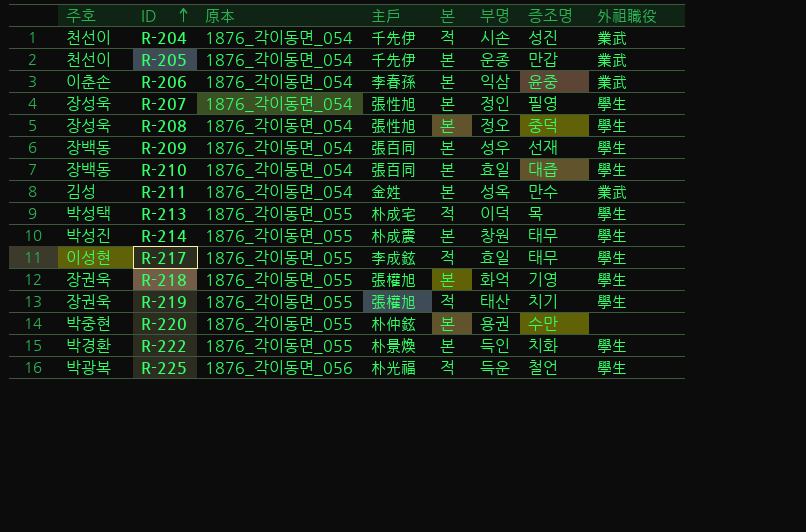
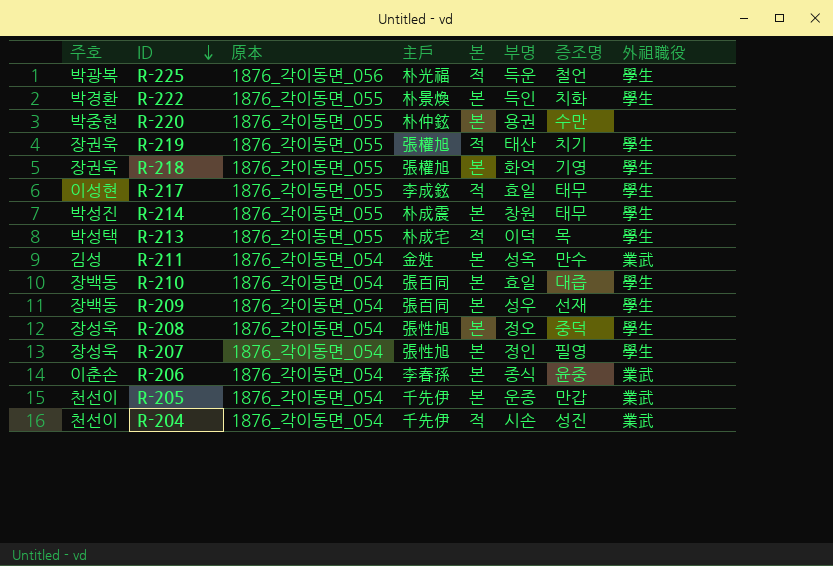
row order: ID ascending -> ID descending
R-206 | 부명: 익삼 -> 종식

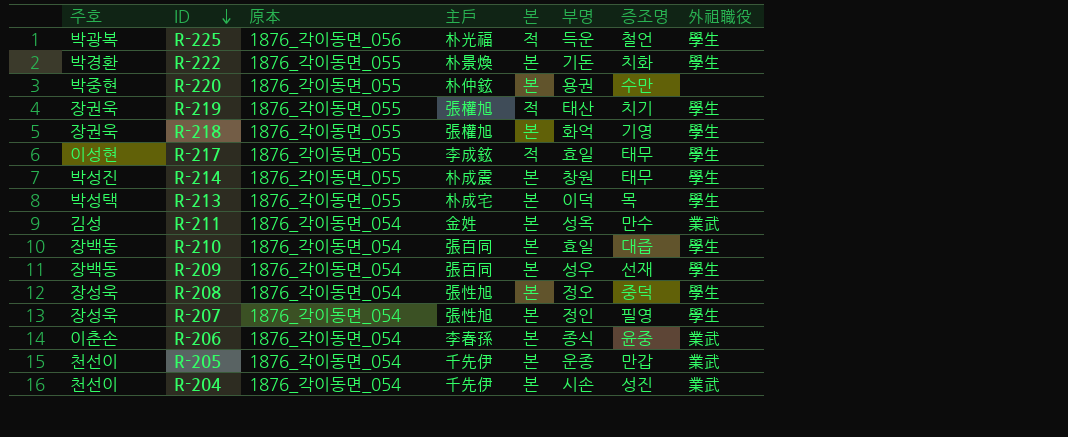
R-222 | 부명: 득인 -> 기돈
R-213 | 본: 적 -> 본
R-204 | 본: 적 -> 본

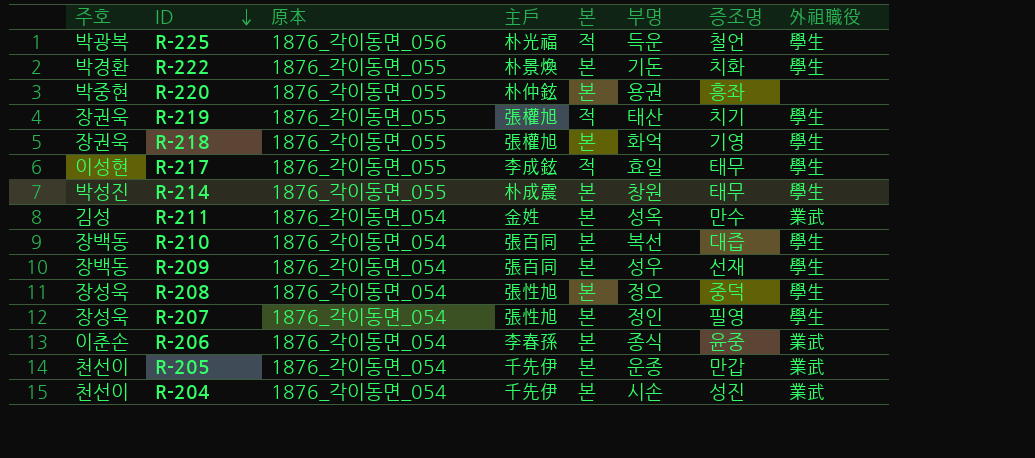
row R-213: 박성택 | 1876_각이동면_055 | 朴成宅 | 본 | 이덕 | 목 | 學生 -> none
R-220 | 증조명: 수만 -> 흥좌
R-210 | 부명: 효일 -> 복선

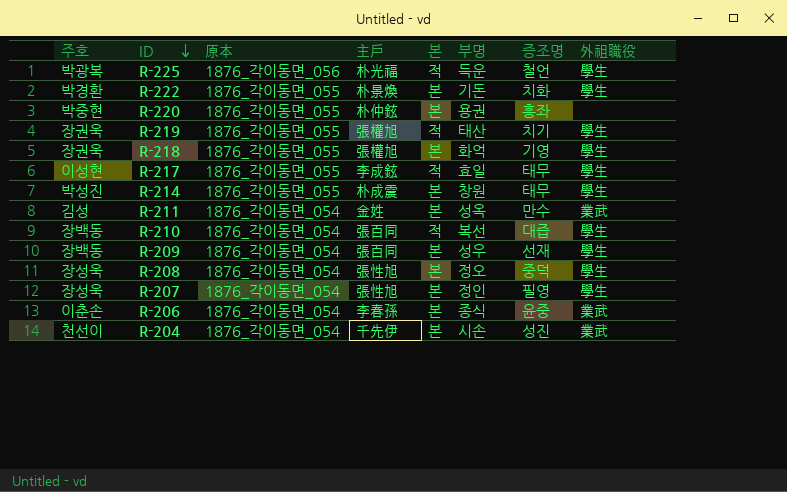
row R-205: 천선이 | 1876_각이동면_054 | 千先伊 | 본 | 운종 | 만갑 | 業武 -> none
R-210 | 본: 본 -> 적

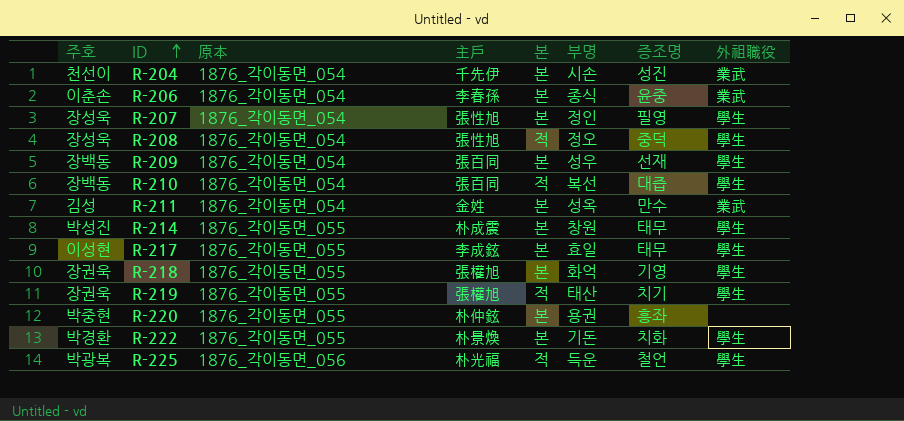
row order: ID descending -> ID ascending
R-208 | 본: 본 -> 적
R-217 | 본: 적 -> 본

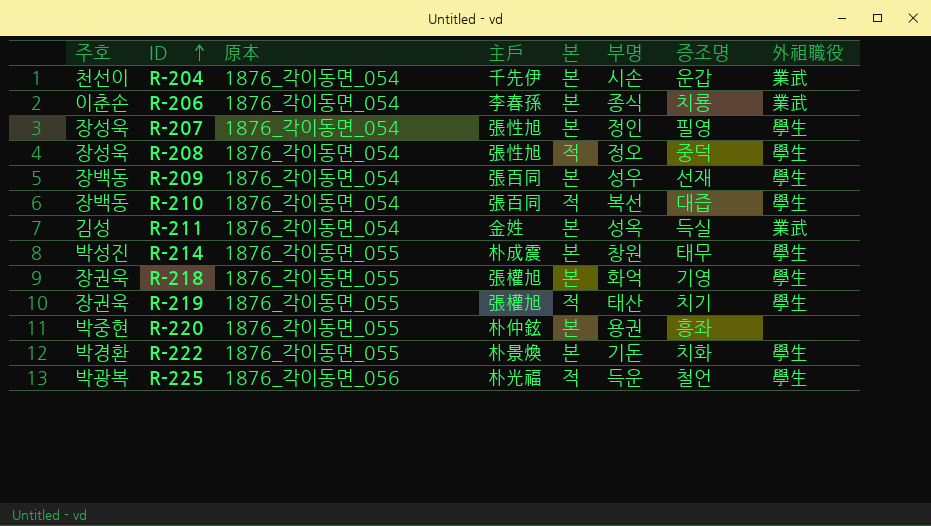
row R-217: 이성현 | 1876_각이동면_055 | 李成鉉 | 본 | 효일 | 태무 | 學生 -> none
R-204 | 증조명: 성진 -> 운갑
R-206 | 증조명: 윤중 -> 치룡
R-211 | 증조명: 만수 -> 득실

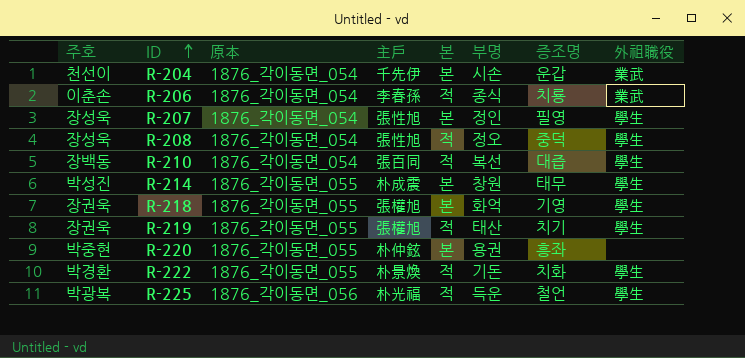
row R-209: 장백동 | 1876_각이동면_054 | 張百同 | 본 | 성우 | 선재 | 學生 -> none
row R-211: 김성 | 1876_각이동면_054 | 金姓 | 본 | 성옥 | 득실 | 業武 -> none
R-206 | 본: 본 -> 적
R-222 | 본: 본 -> 적

